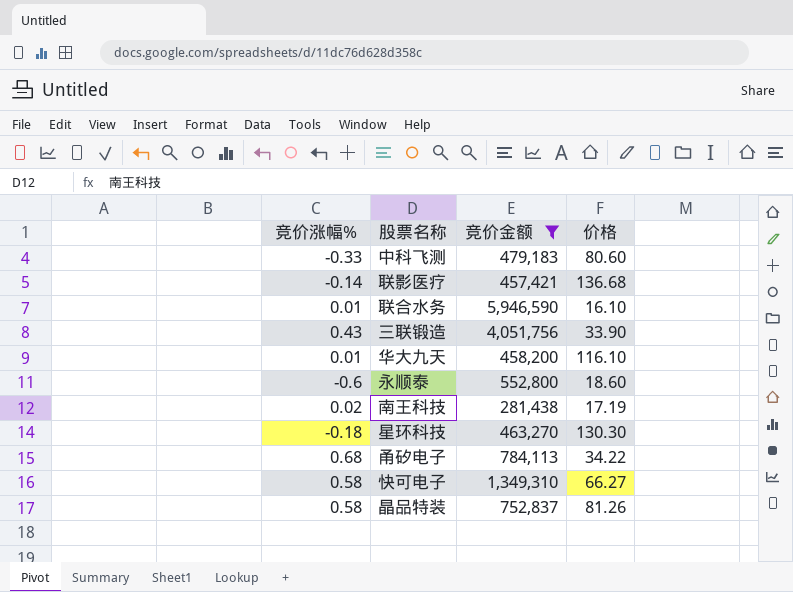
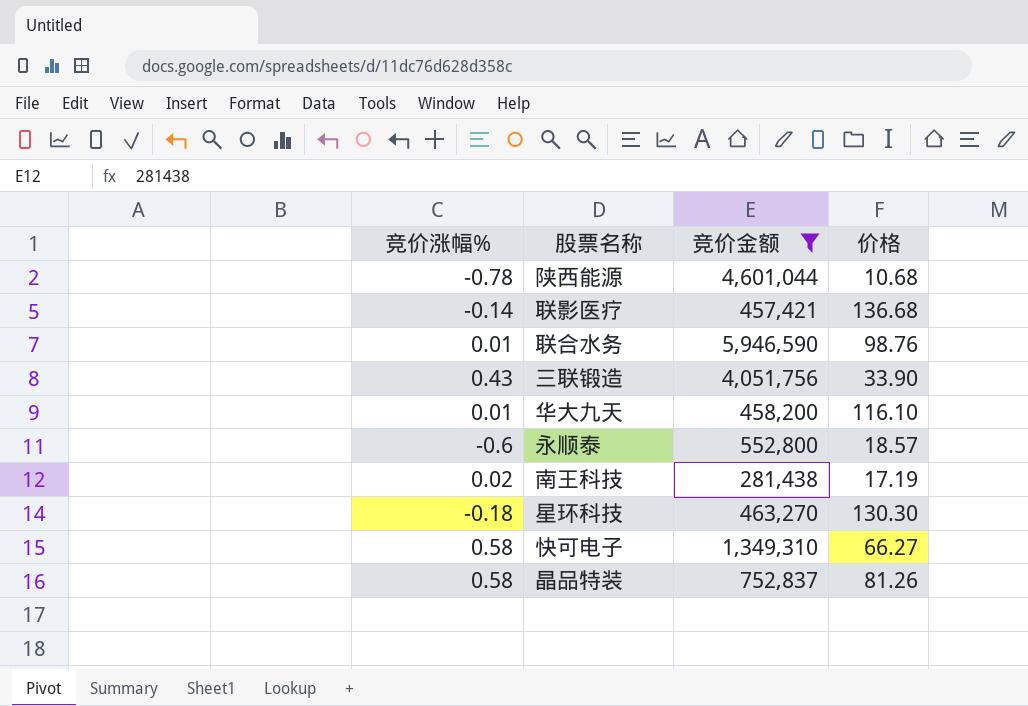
row 中科飞测: -0.33 | 479,183 | 80.60 -> none
row 甬矽电子: 0.68 | 784,113 | 34.22 -> none
row 陕西能源: none -> -0.78 | 4,601,044 | 10.68
联合水务 | 价格: 16.10 -> 98.76
永顺泰 | 价格: 18.60 -> 18.57

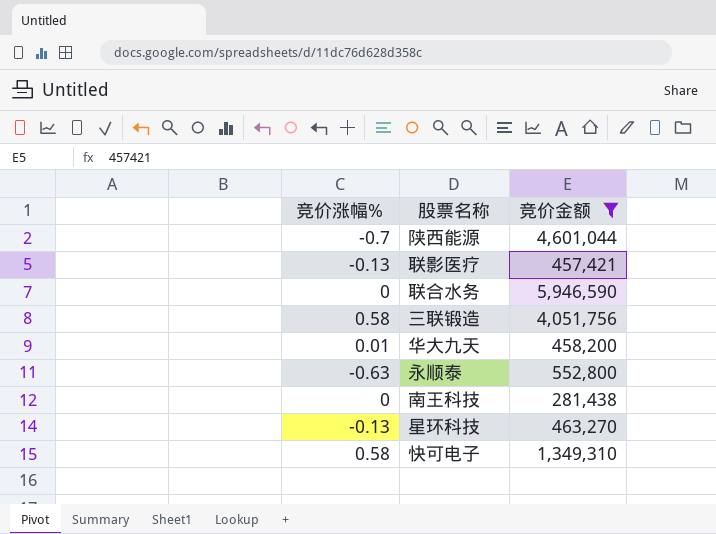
column 价格 | position: 4 -> none
row 晶品特装: 0.58 | 752,837 | 81.26 -> none
陕西能源 | 竞价涨幅%: -0.78 -> -0.7
联影医疗 | 竞价涨幅%: -0.14 -> -0.13
联合水务 | 竞价涨幅%: 0.01 -> 0
三联锻造 | 竞价涨幅%: 0.43 -> 0.58
永顺泰 | 竞价涨幅%: -0.6 -> -0.63
南王科技 | 竞价涨幅%: 0.02 -> 0
星环科技 | 竞价涨幅%: -0.18 -> -0.13

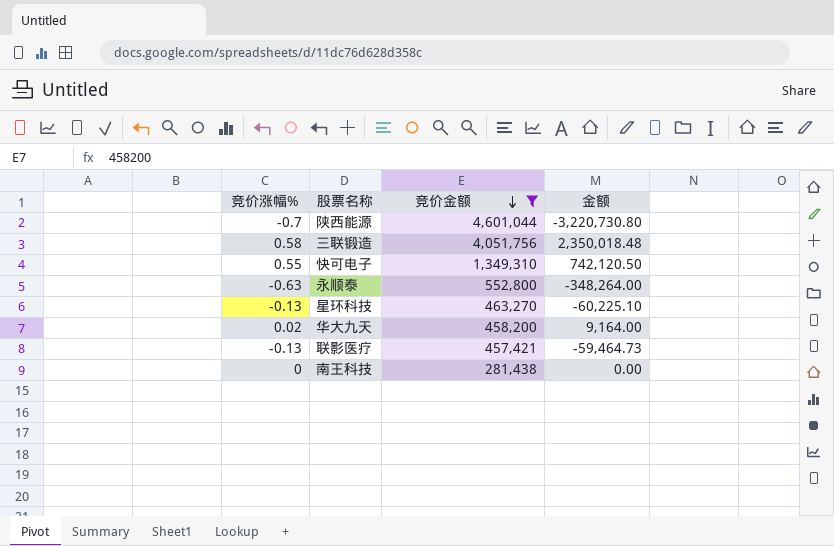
row order: none -> 竞价金额 descending
column 金额 | formula: none -> [竞价涨幅%] * [竞价金额]
row 联合水务: 0 | 5,946,590 -> none
快可电子 | 竞价涨幅%: 0.58 -> 0.55
华大九天 | 竞价涨幅%: 0.01 -> 0.02

